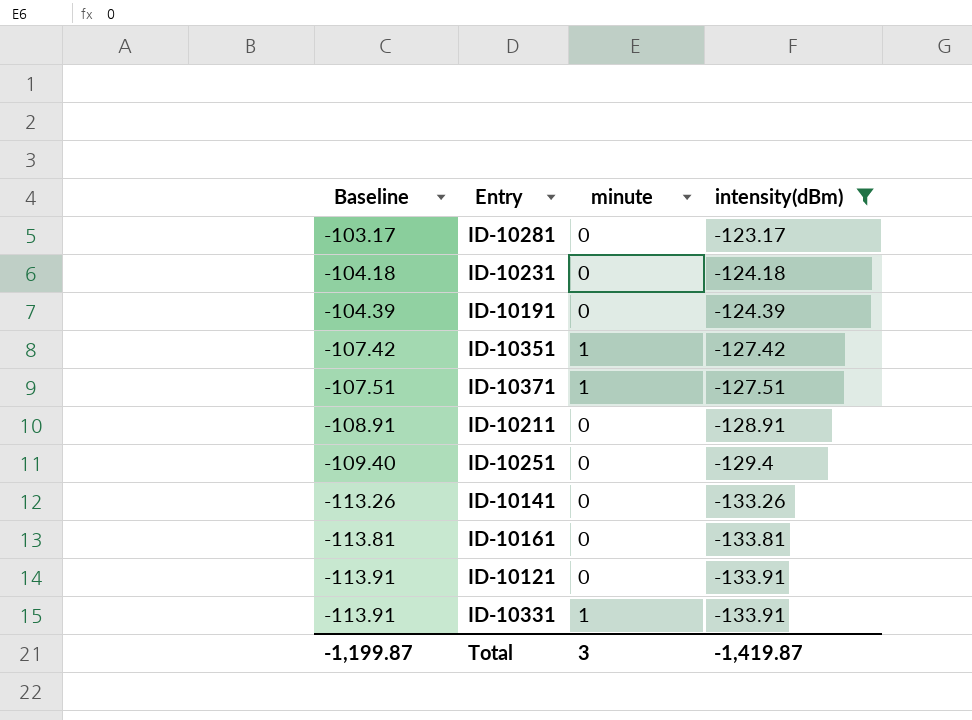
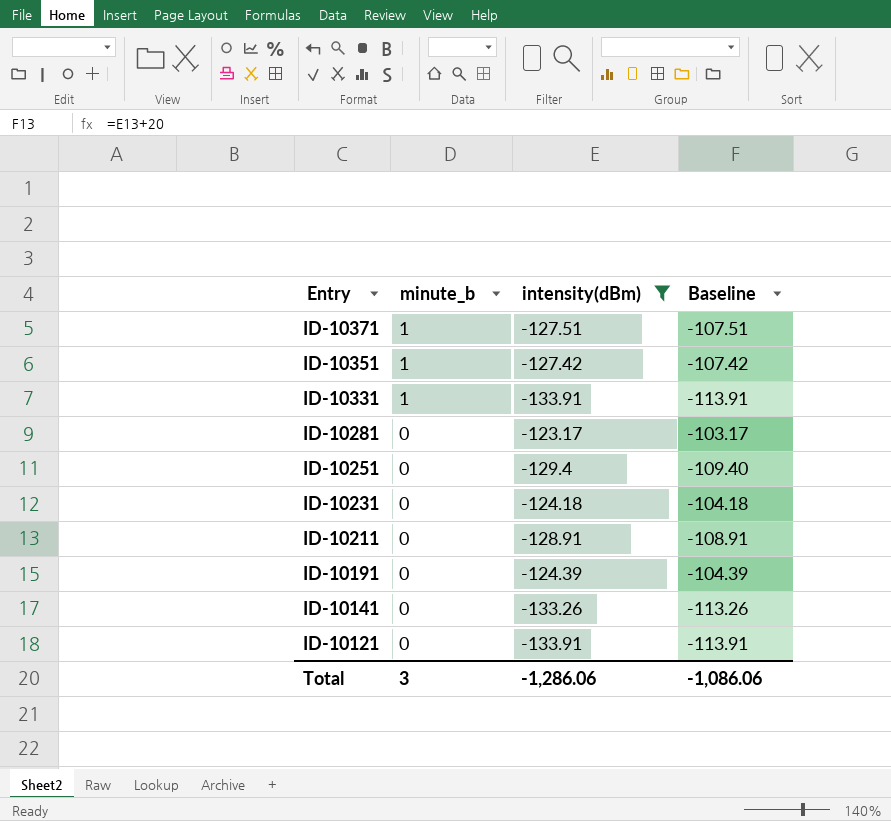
row order: Baseline descending -> Entry descending
column name: minute -> minute_b
column Baseline | position: 1 -> 4
row ID-10161: -113.81 | 0 | -133.81 -> none
Total | intensity(dBm): -1,419.87 -> -1,286.06
Total | Baseline: -1,199.87 -> -1,086.06

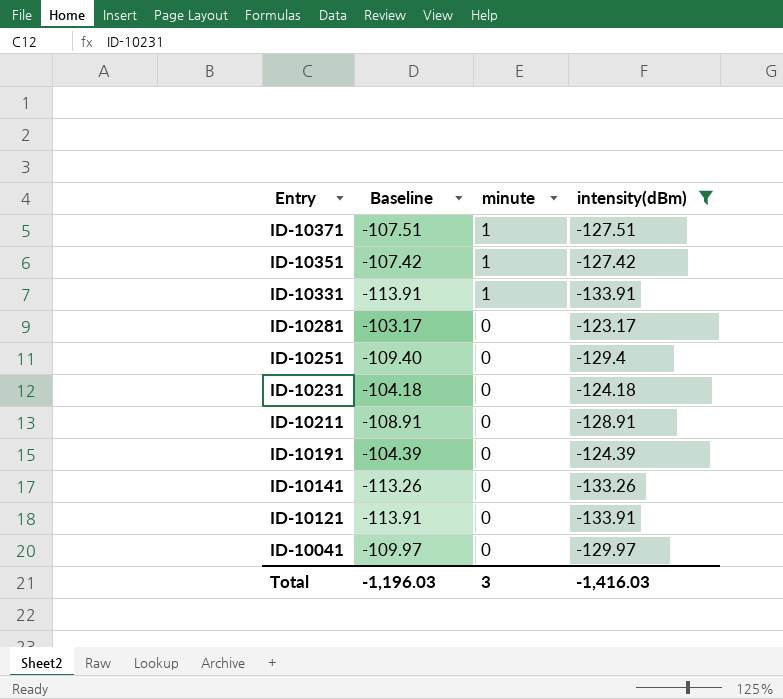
column Baseline | position: 4 -> 2
column name: minute_b -> minute
row ID-10041: none -> -109.97 | 0 | -129.97
Total | Baseline: -1,086.06 -> -1,196.03
Total | intensity(dBm): -1,286.06 -> -1,416.03

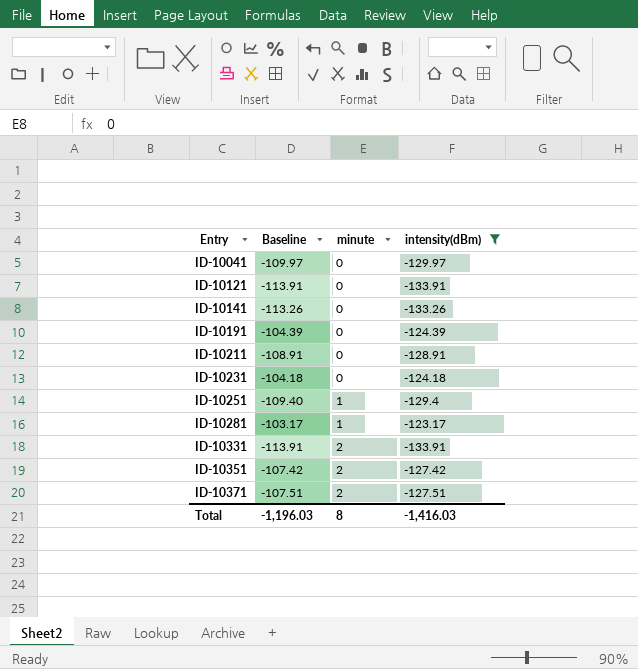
row order: Entry descending -> Entry ascending
ID-10251 | minute: 0 -> 1
ID-10281 | minute: 0 -> 1
ID-10331 | minute: 1 -> 2
ID-10351 | minute: 1 -> 2
ID-10371 | minute: 1 -> 2
Total | minute: 3 -> 8

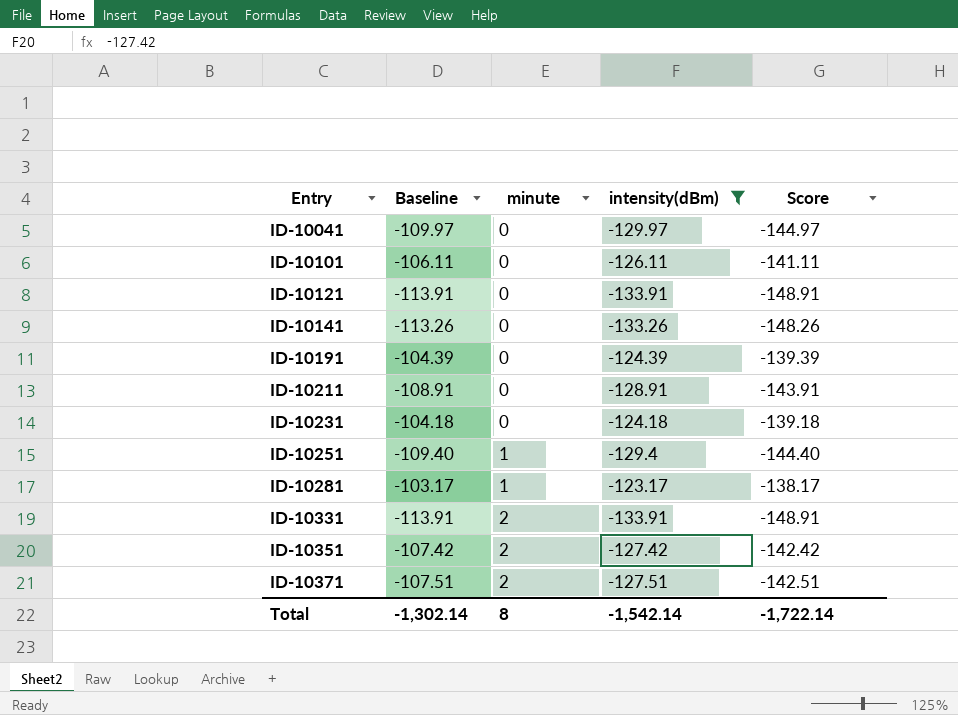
column Score | formula: none -> [intensity(dBm)] - 15
row ID-10101: none -> -106.11 | 0 | -126.11 | -141.11
Total | Baseline: -1,196.03 -> -1,302.14
Total | intensity(dBm): -1,416.03 -> -1,542.14

